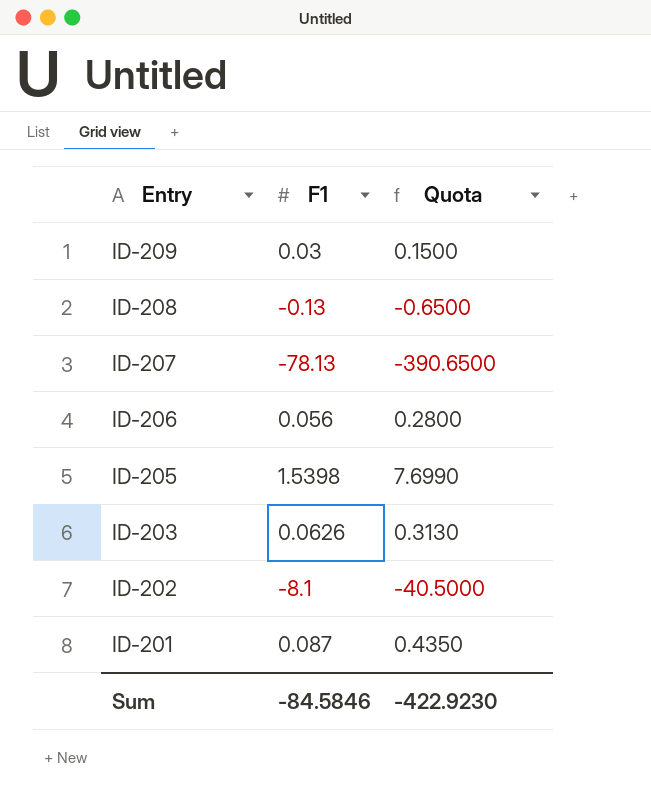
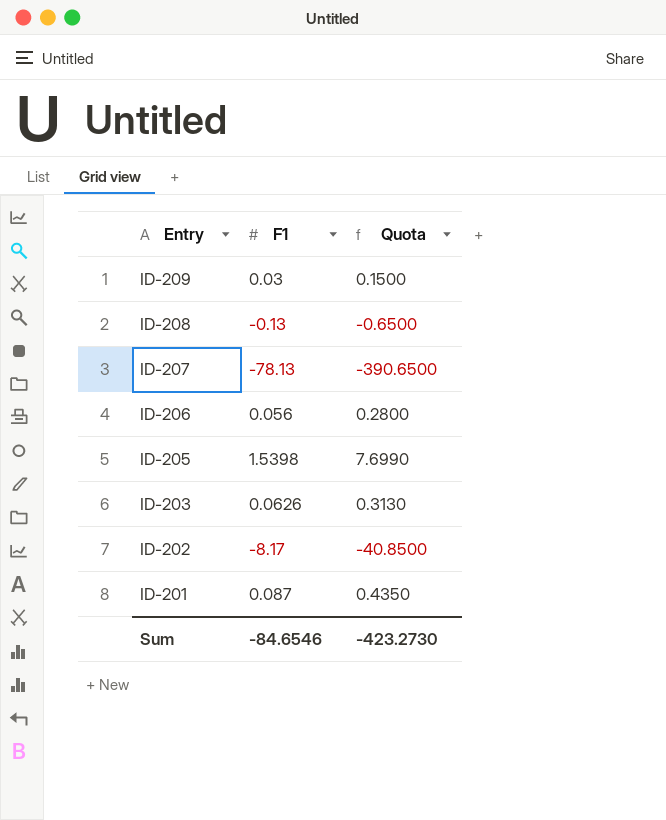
ID-202 | F1: -8.1 -> -8.17
ID-202 | Quota: -40.5000 -> -40.8500
Sum | F1: -84.5846 -> -84.6546
Sum | Quota: -422.9230 -> -423.2730

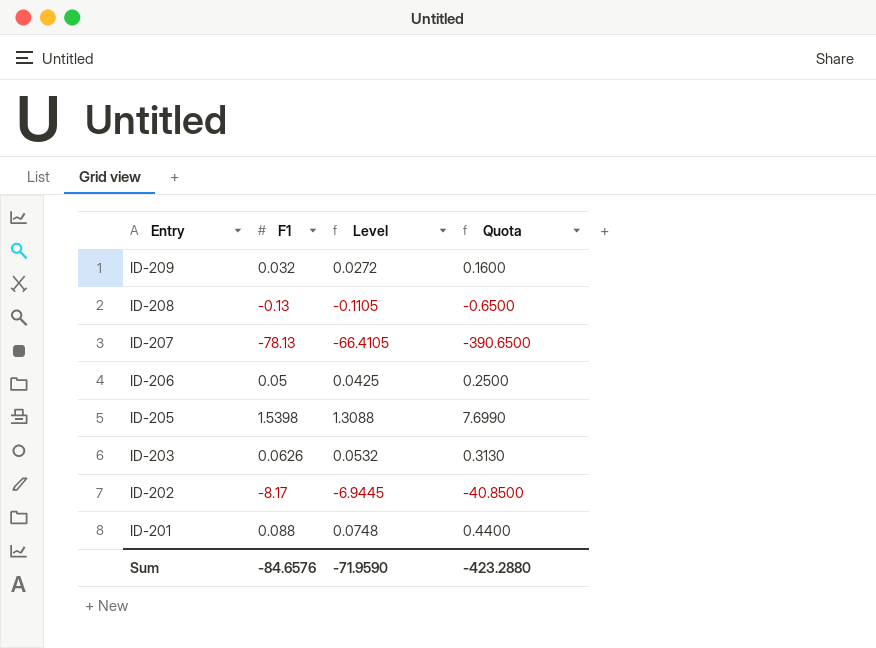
column Level | formula: none -> [F1] * 0.85
ID-209 | F1: 0.03 -> 0.032
ID-209 | Quota: 0.1500 -> 0.1600
ID-206 | F1: 0.056 -> 0.05
ID-206 | Quota: 0.2800 -> 0.2500
ID-201 | F1: 0.087 -> 0.088
ID-201 | Quota: 0.4350 -> 0.4400
Sum | F1: -84.6546 -> -84.6576
Sum | Quota: -423.2730 -> -423.2880

